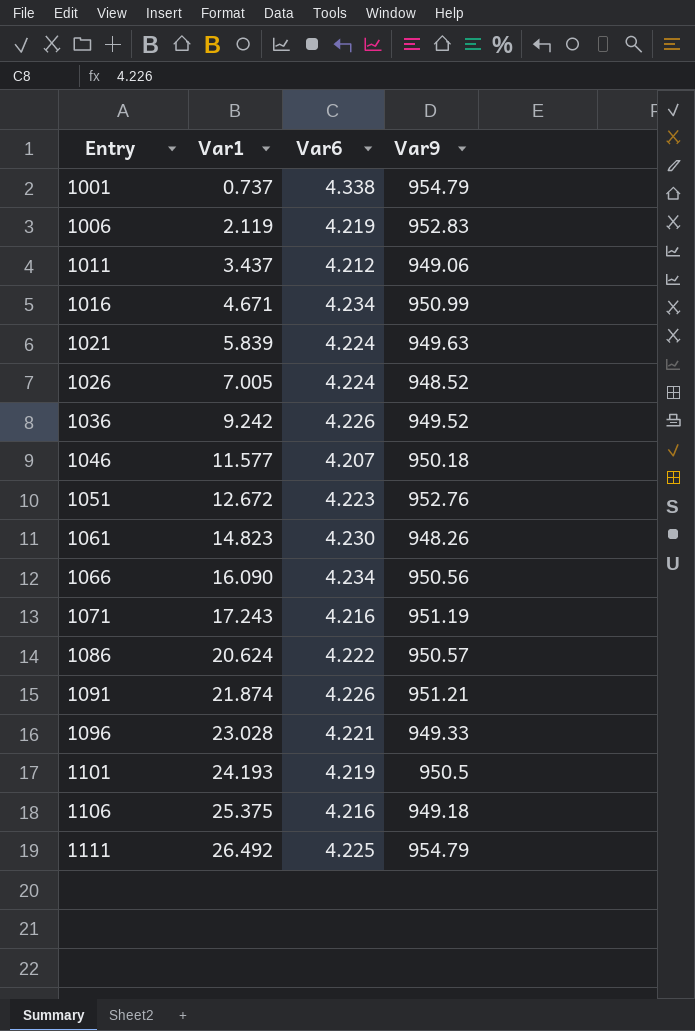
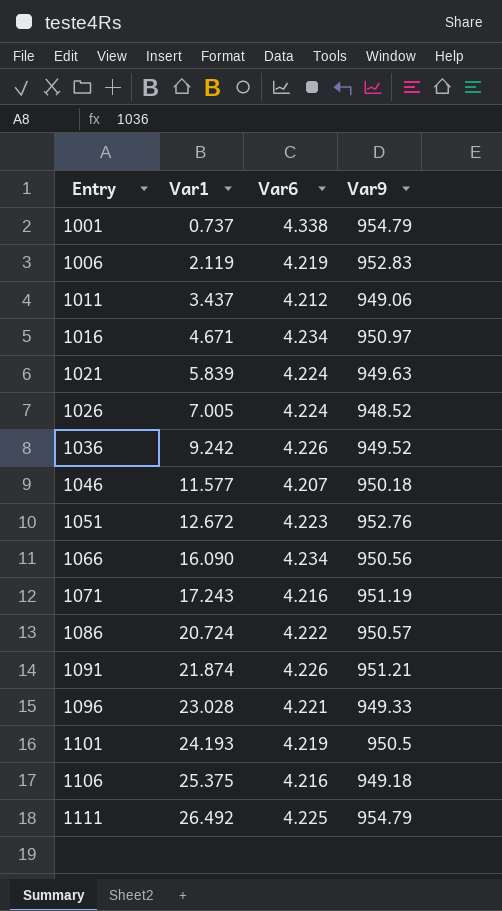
row 1061: 14.823 | 4.230 | 948.26 -> none
1016 | Var9: 950.99 -> 950.97
1086 | Var1: 20.624 -> 20.724

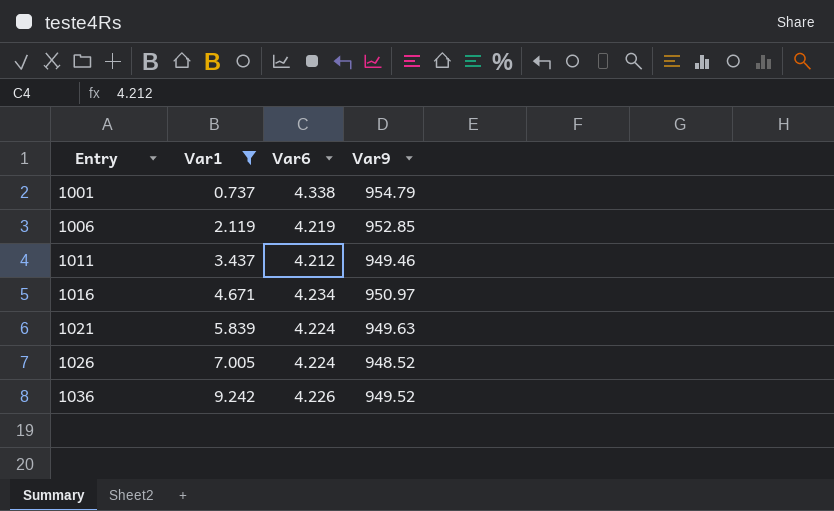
filter: none -> Var1 <= 9.242
1006 | Var9: 952.83 -> 952.85
1011 | Var9: 949.06 -> 949.46

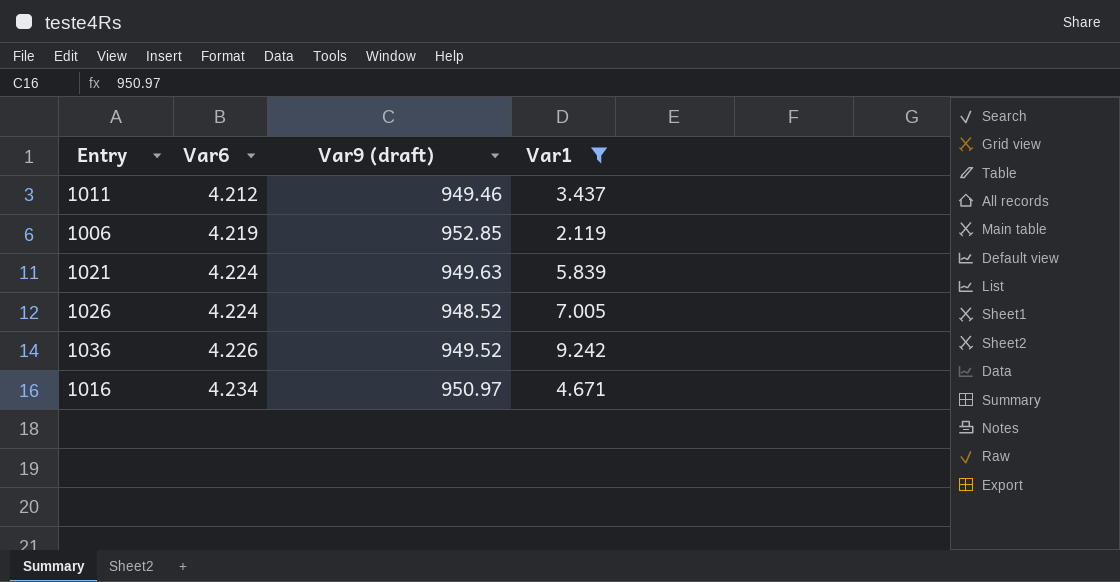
row order: Entry ascending -> Var6 ascending
column name: Var9 -> Var9 (draft)
column Var1 | position: 2 -> 4
row 1001: 0.737 | 4.338 | 954.79 -> none

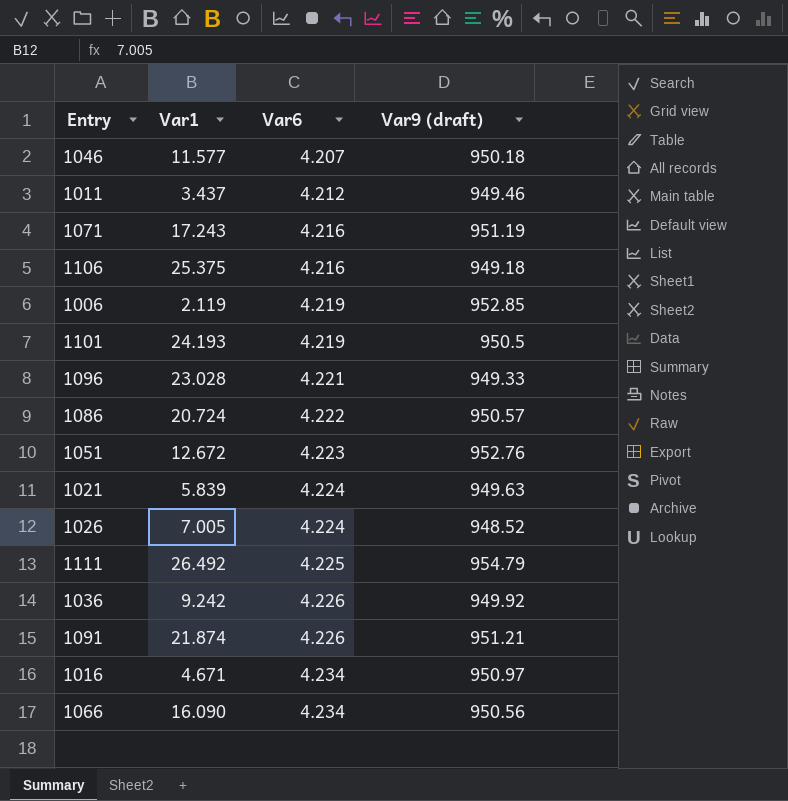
filter: Var1 <= 9.242 -> none
column Var1 | position: 4 -> 2
1036 | Var9 (draft): 949.52 -> 949.92

